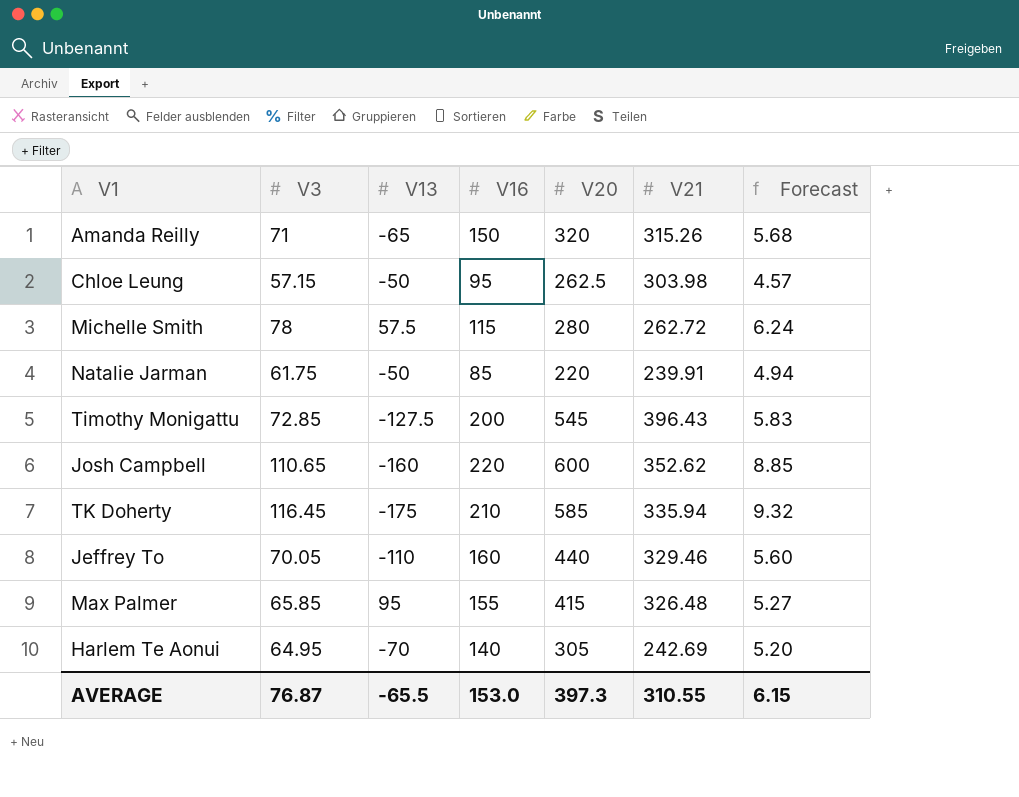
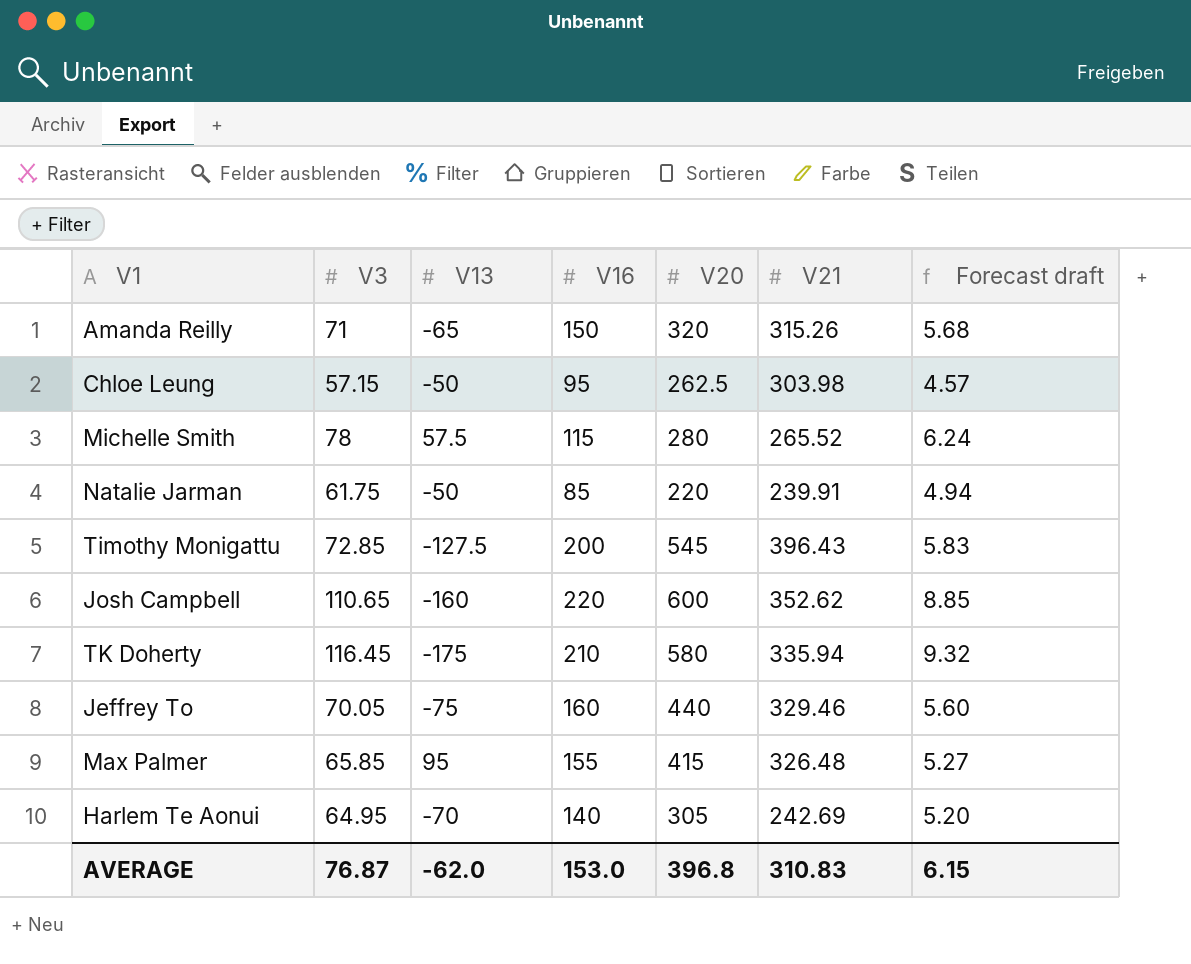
column name: Forecast -> Forecast draft
Michelle Smith | V21: 262.72 -> 265.52
TK Doherty | V20: 585 -> 580
Jeffrey To | V13: -110 -> -75
AVERAGE | V13: -65.5 -> -62.0
AVERAGE | V20: 397.3 -> 396.8
AVERAGE | V21: 310.55 -> 310.83

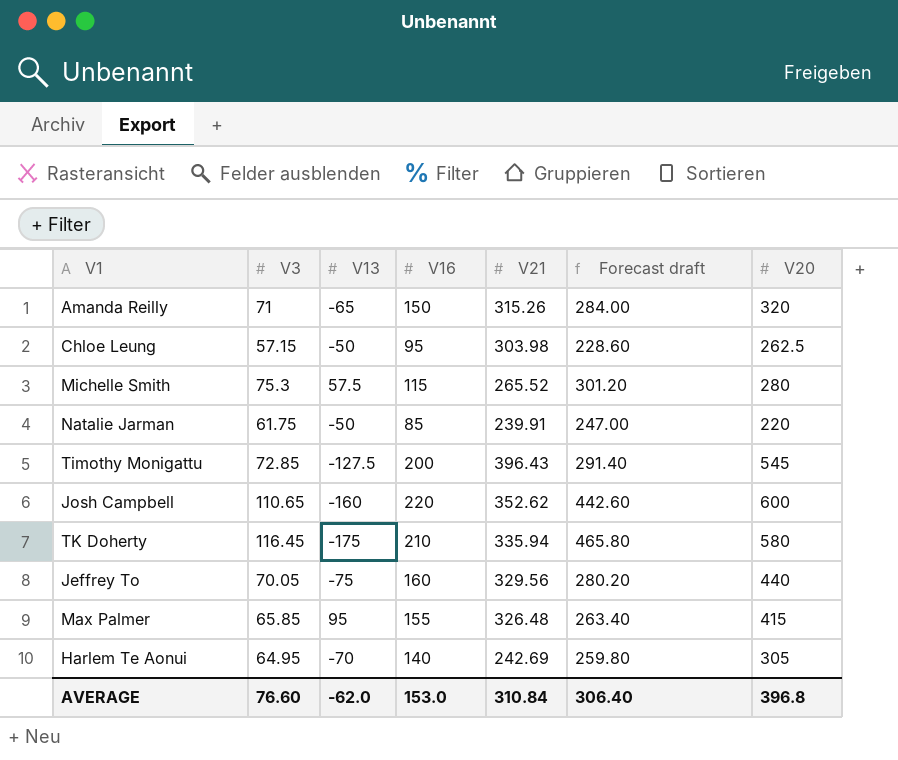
column Forecast draft | formula: [V3] * 0.08 -> [V3] * 4
column V20 | position: 5 -> 7
Michelle Smith | V3: 78 -> 75.3
Jeffrey To | V21: 329.46 -> 329.56
AVERAGE | V3: 76.87 -> 76.60
AVERAGE | V21: 310.83 -> 310.84
AVERAGE | Forecast draft: 6.15 -> 306.40

